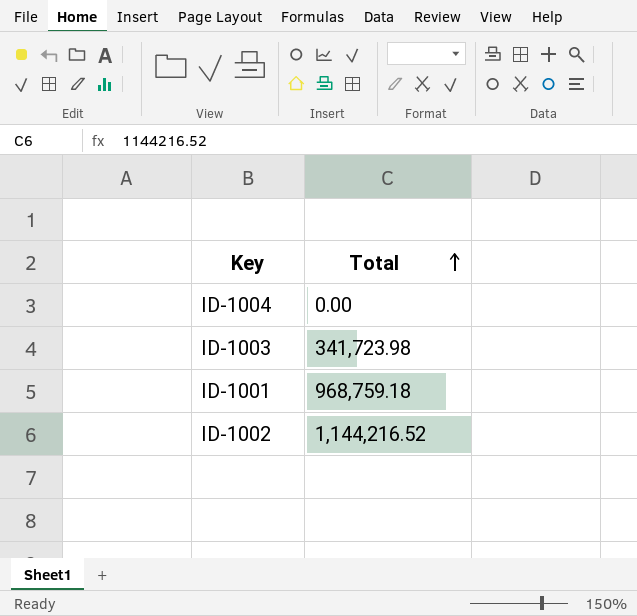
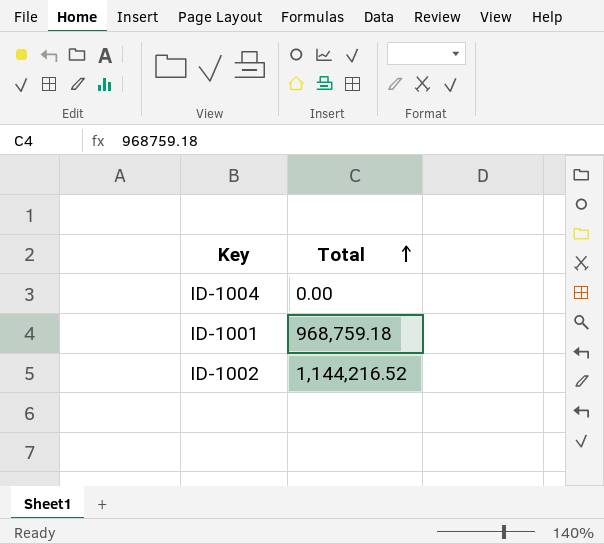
row ID-1003: 341,723.98 -> none

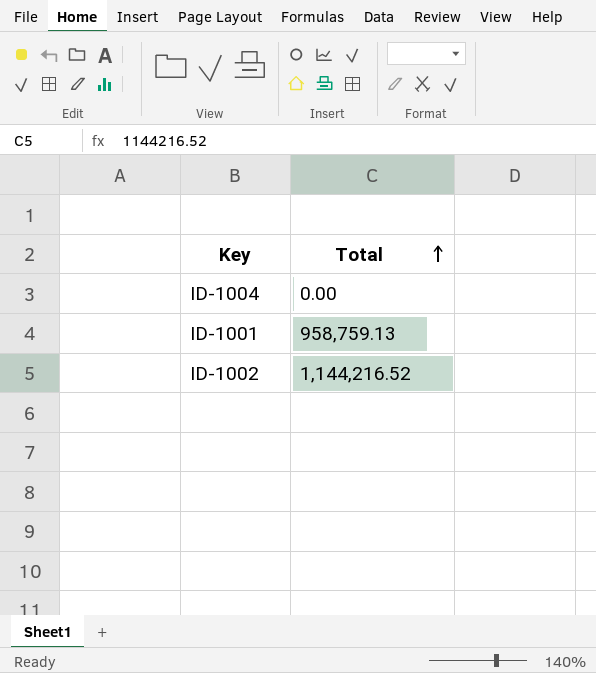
ID-1001 | Total: 968,759.18 -> 958,759.13

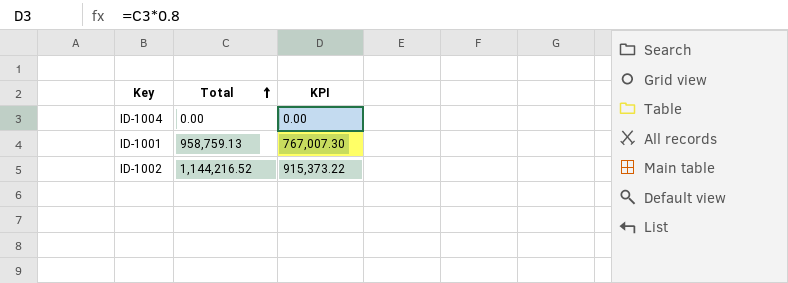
column KPI | formula: none -> [Total] * 0.8

